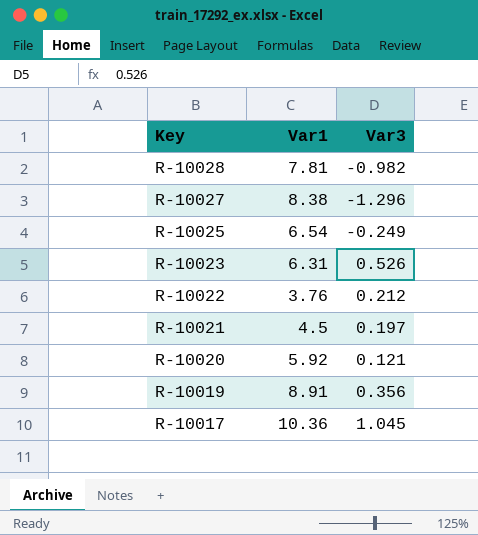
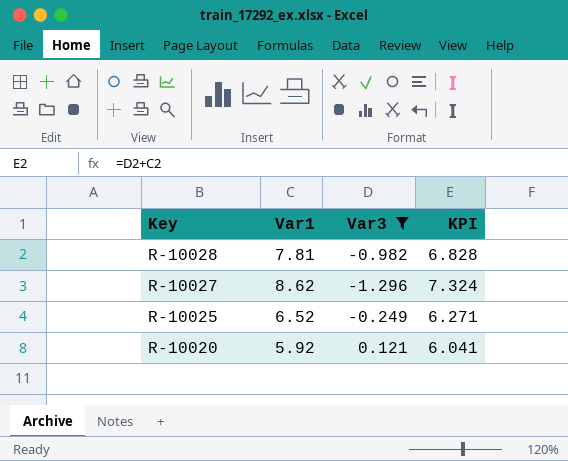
filter: none -> Var3 <= 0.121
column KPI | formula: none -> [Var1] + [Var3]
R-10027 | Var1: 8.38 -> 8.62
R-10025 | Var1: 6.54 -> 6.52

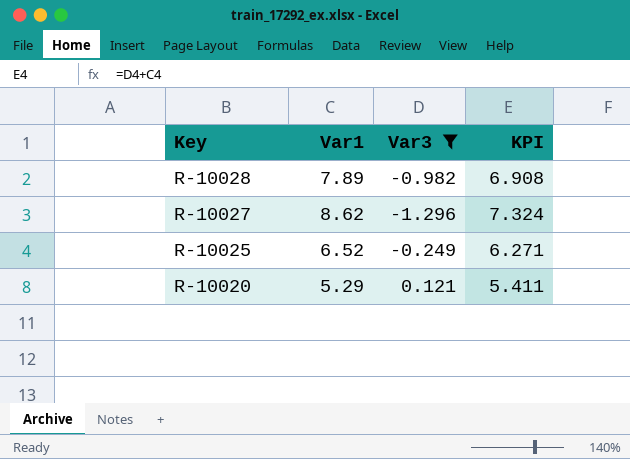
R-10028 | Var1: 7.81 -> 7.89
R-10028 | KPI: 6.828 -> 6.908
R-10020 | Var1: 5.92 -> 5.29
R-10020 | KPI: 6.041 -> 5.411

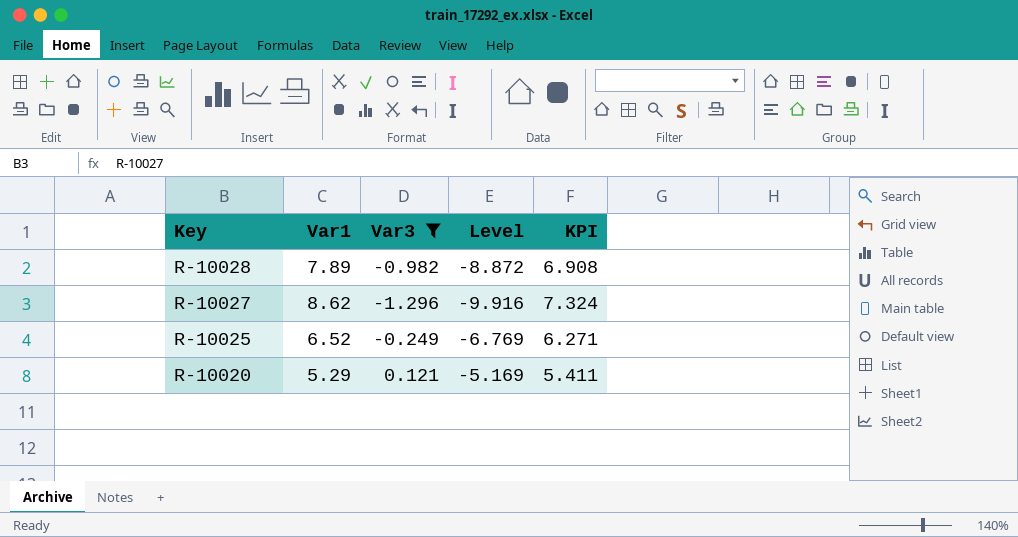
column Level | formula: none -> [Var3] - [Var1]

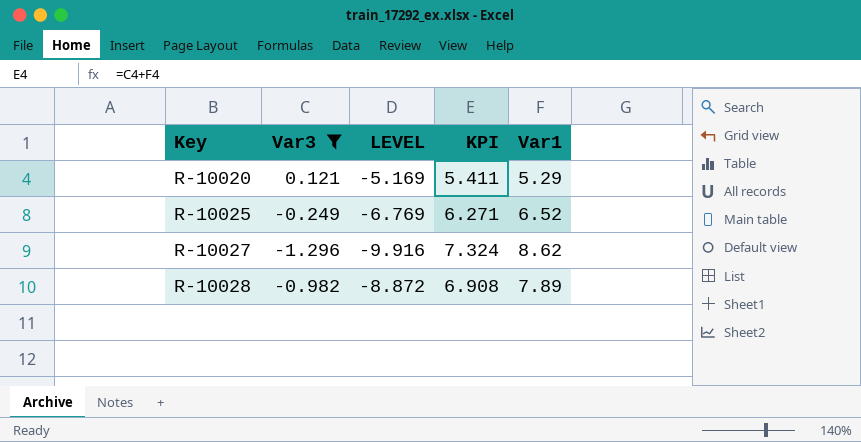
row order: Key descending -> Key ascending
column name: Level -> LEVEL
column Var1 | position: 2 -> 5

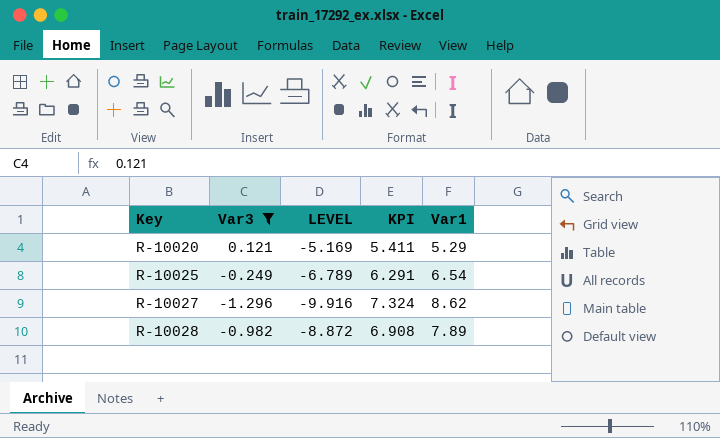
R-10025 | LEVEL: -6.769 -> -6.789
R-10025 | KPI: 6.271 -> 6.291
R-10025 | Var1: 6.52 -> 6.54

